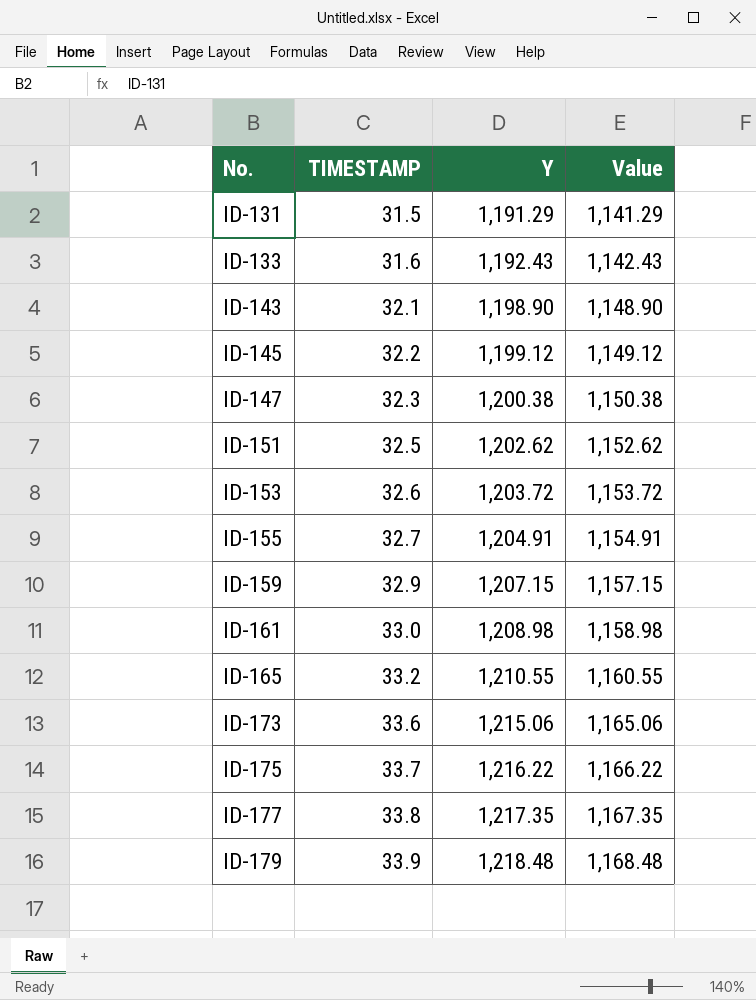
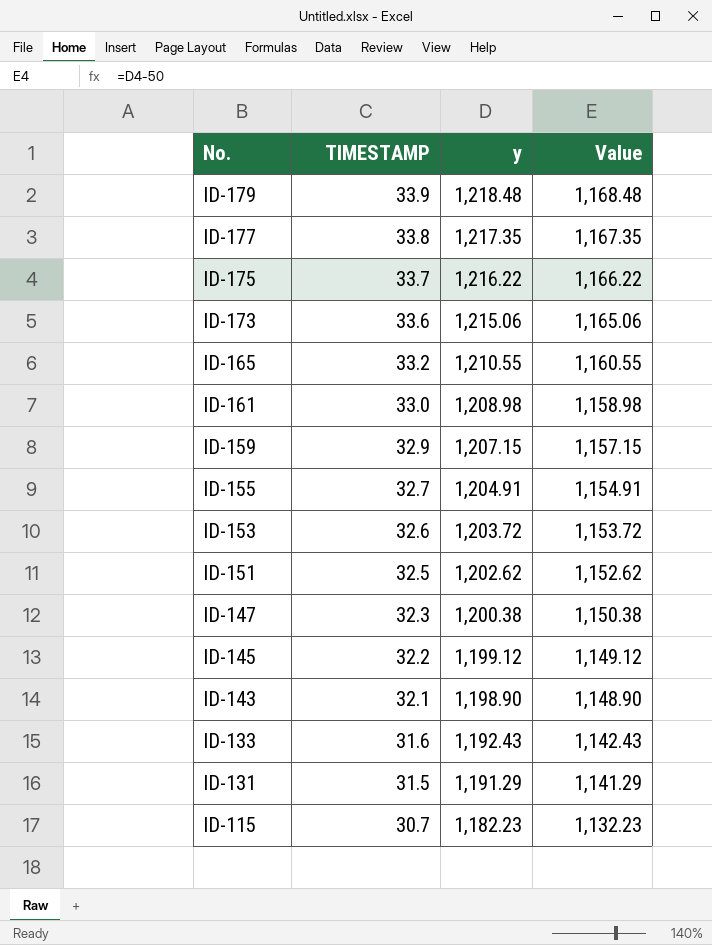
row order: No. ascending -> No. descending
column name: Y -> y
row ID-115: none -> 30.7 | 1,182.23 | 1,132.23

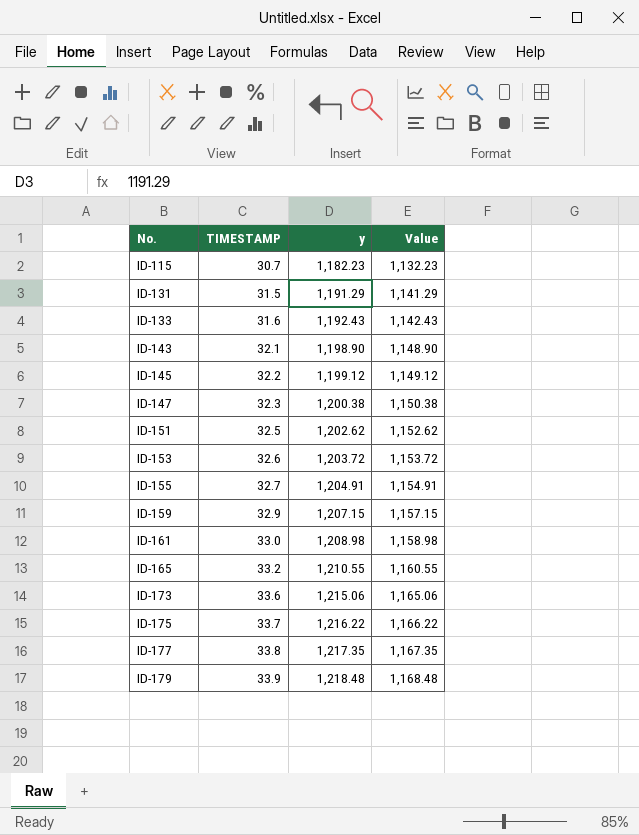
row order: No. descending -> No. ascending

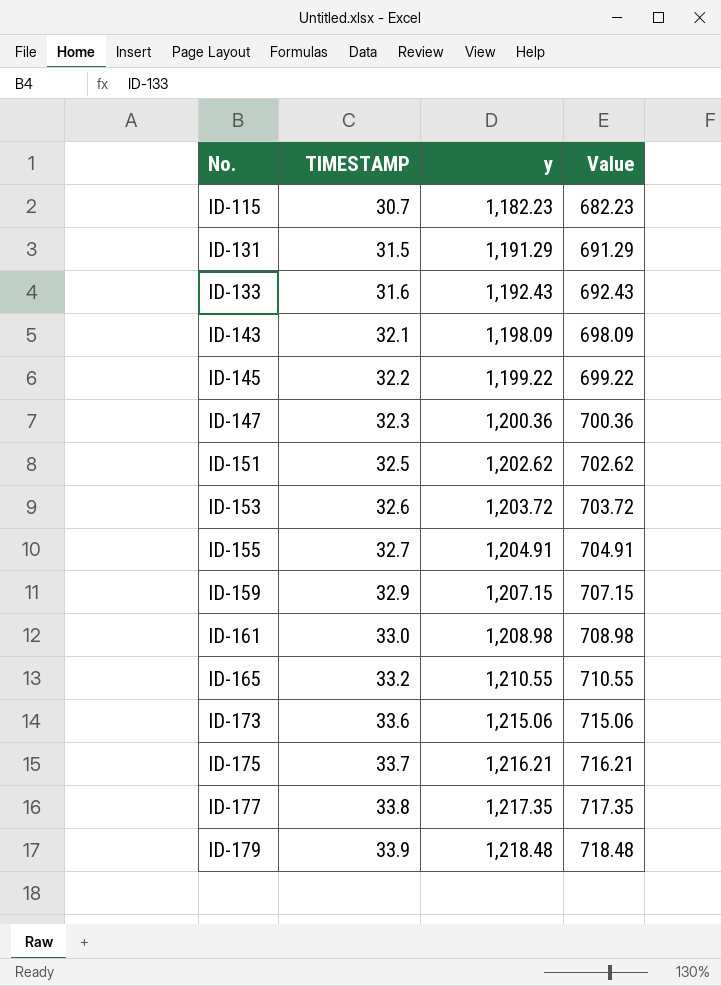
column Value | formula: [y] - 50 -> [y] - 500
ID-143 | y: 1,198.90 -> 1,198.09
ID-145 | y: 1,199.12 -> 1,199.22
ID-147 | y: 1,200.38 -> 1,200.36
ID-175 | y: 1,216.22 -> 1,216.21

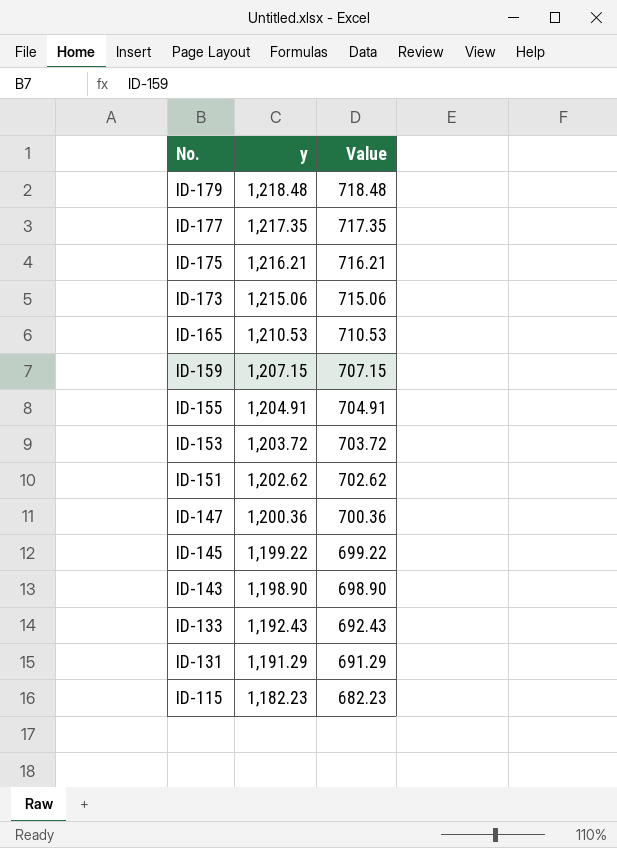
row order: No. ascending -> No. descending
column TIMESTAMP | position: 2 -> none
row ID-161: 33.0 | 1,208.98 | 708.98 -> none
ID-165 | y: 1,210.55 -> 1,210.53
ID-165 | Value: 710.55 -> 710.53
ID-143 | y: 1,198.09 -> 1,198.90
ID-143 | Value: 698.09 -> 698.90

